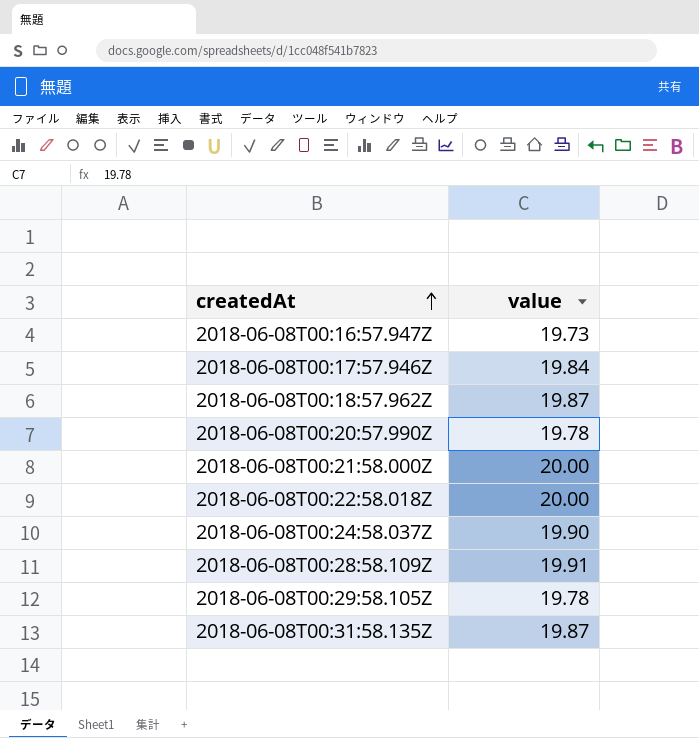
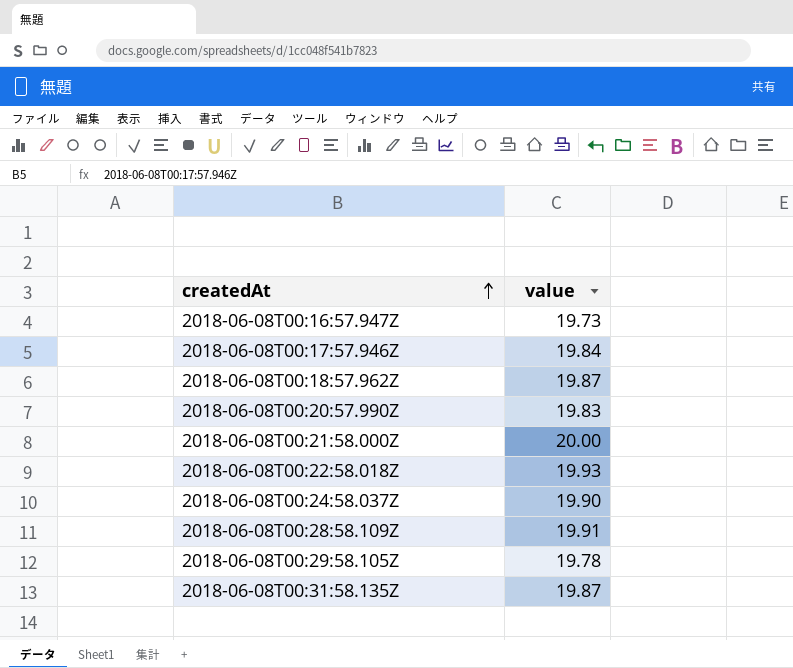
2018-06-08T00:20:57.990Z | value: 19.78 -> 19.83
2018-06-08T00:22:58.018Z | value: 20.00 -> 19.93

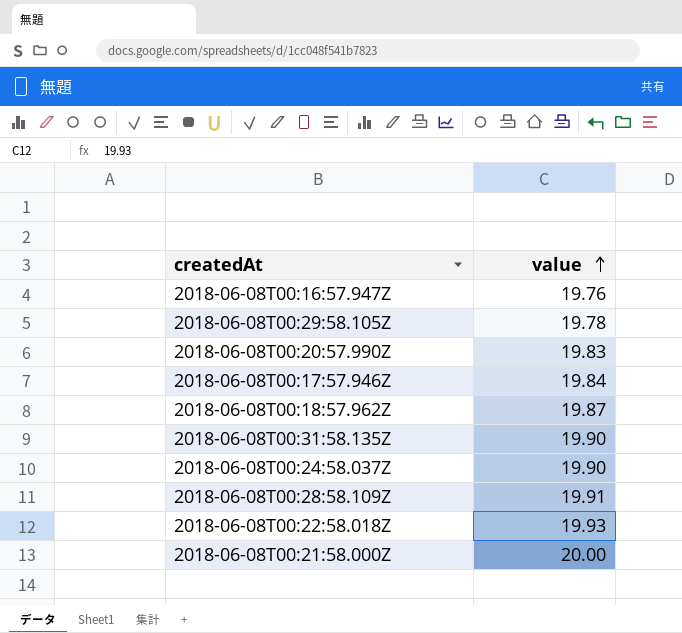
row order: createdAt ascending -> value ascending
2018-06-08T00:16:57.947Z | value: 19.73 -> 19.76
2018-06-08T00:31:58.135Z | value: 19.87 -> 19.90

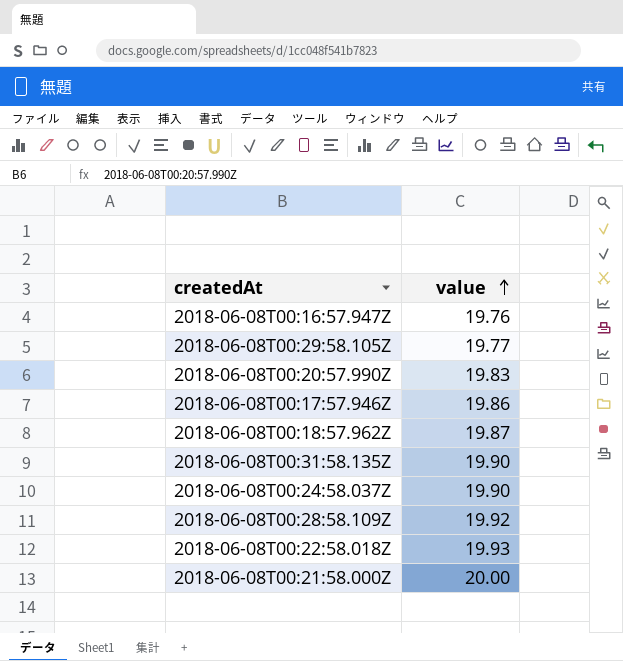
2018-06-08T00:29:58.105Z | value: 19.78 -> 19.77
2018-06-08T00:17:57.946Z | value: 19.84 -> 19.86
2018-06-08T00:28:58.109Z | value: 19.91 -> 19.92

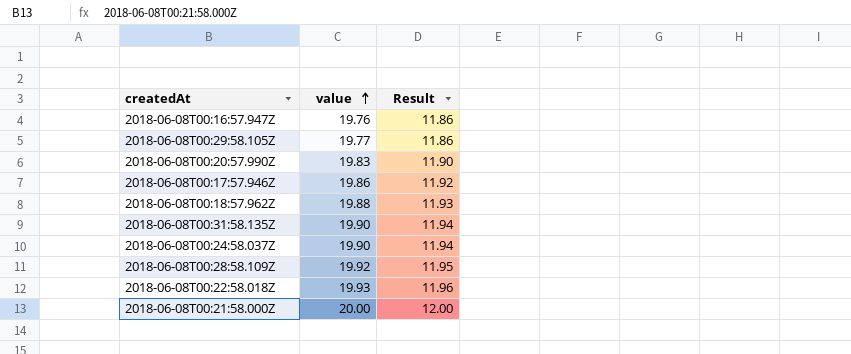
column Result | formula: none -> [value] * 0.6
2018-06-08T00:18:57.962Z | value: 19.87 -> 19.88

